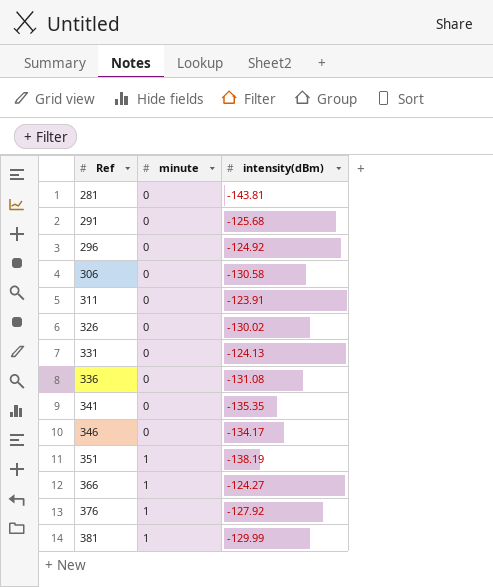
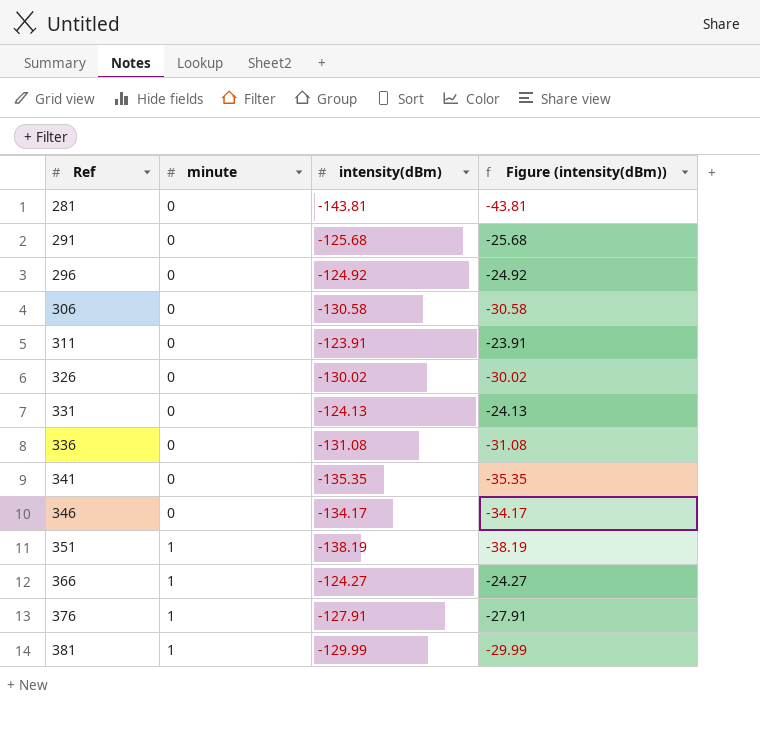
column Figure (intensity(dBm)) | formula: none -> [intensity(dBm)] + 100
376 | intensity(dBm): -127.92 -> -127.91

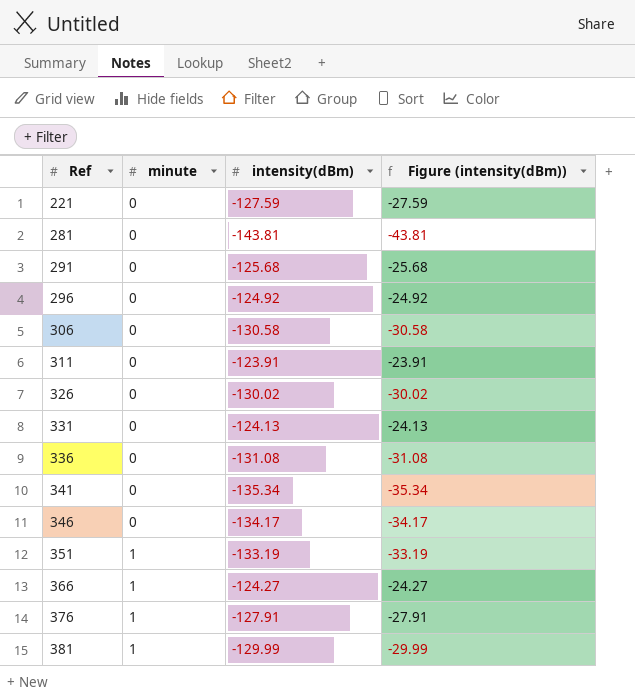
row 221: none -> 0 | -127.59 | -27.59
341 | intensity(dBm): -135.35 -> -135.34
341 | Figure (intensity(dBm)): -35.35 -> -35.34
351 | intensity(dBm): -138.19 -> -133.19
351 | Figure (intensity(dBm)): -38.19 -> -33.19

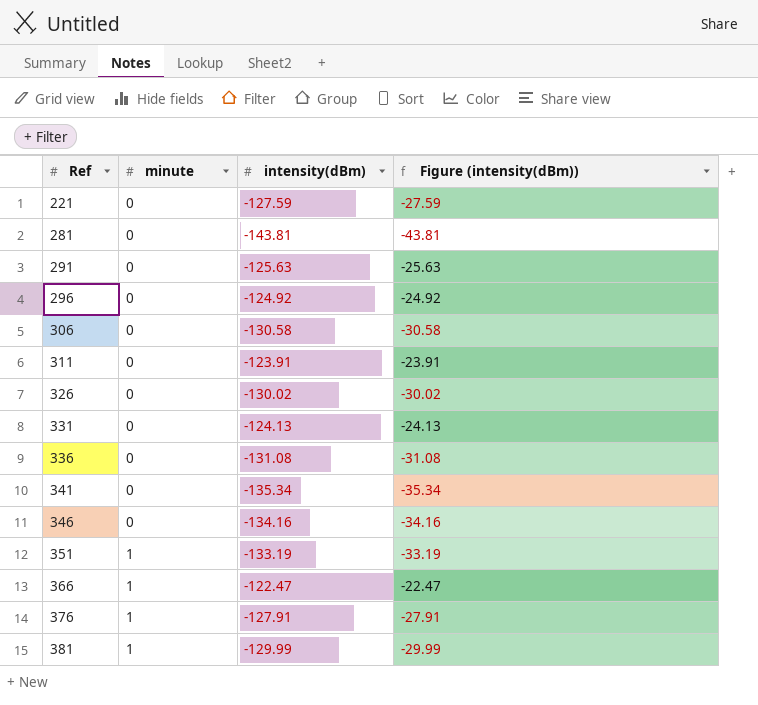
291 | intensity(dBm): -125.68 -> -125.63
291 | Figure (intensity(dBm)): -25.68 -> -25.63
346 | intensity(dBm): -134.17 -> -134.16
346 | Figure (intensity(dBm)): -34.17 -> -34.16
366 | intensity(dBm): -124.27 -> -122.47
366 | Figure (intensity(dBm)): -24.27 -> -22.47

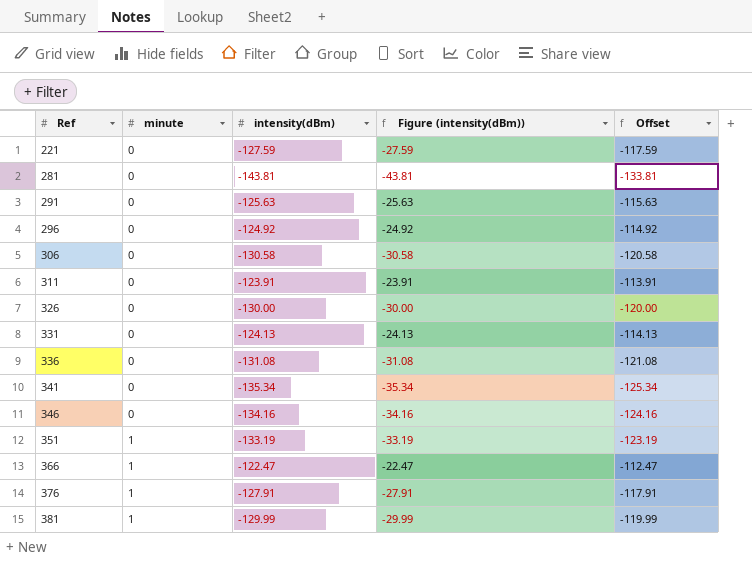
column Offset | formula: none -> [intensity(dBm)] + 10
326 | intensity(dBm): -130.02 -> -130.00
326 | Figure (intensity(dBm)): -30.02 -> -30.00

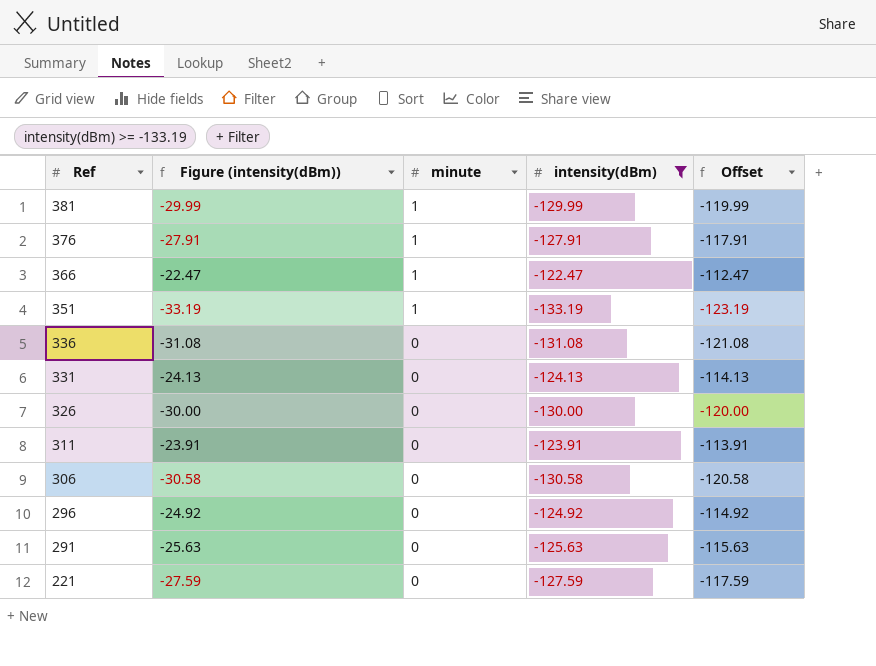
filter: none -> intensity(dBm) >= -133.19
row order: Ref ascending -> Ref descending
column Figure (intensity(dBm)) | position: 4 -> 2

